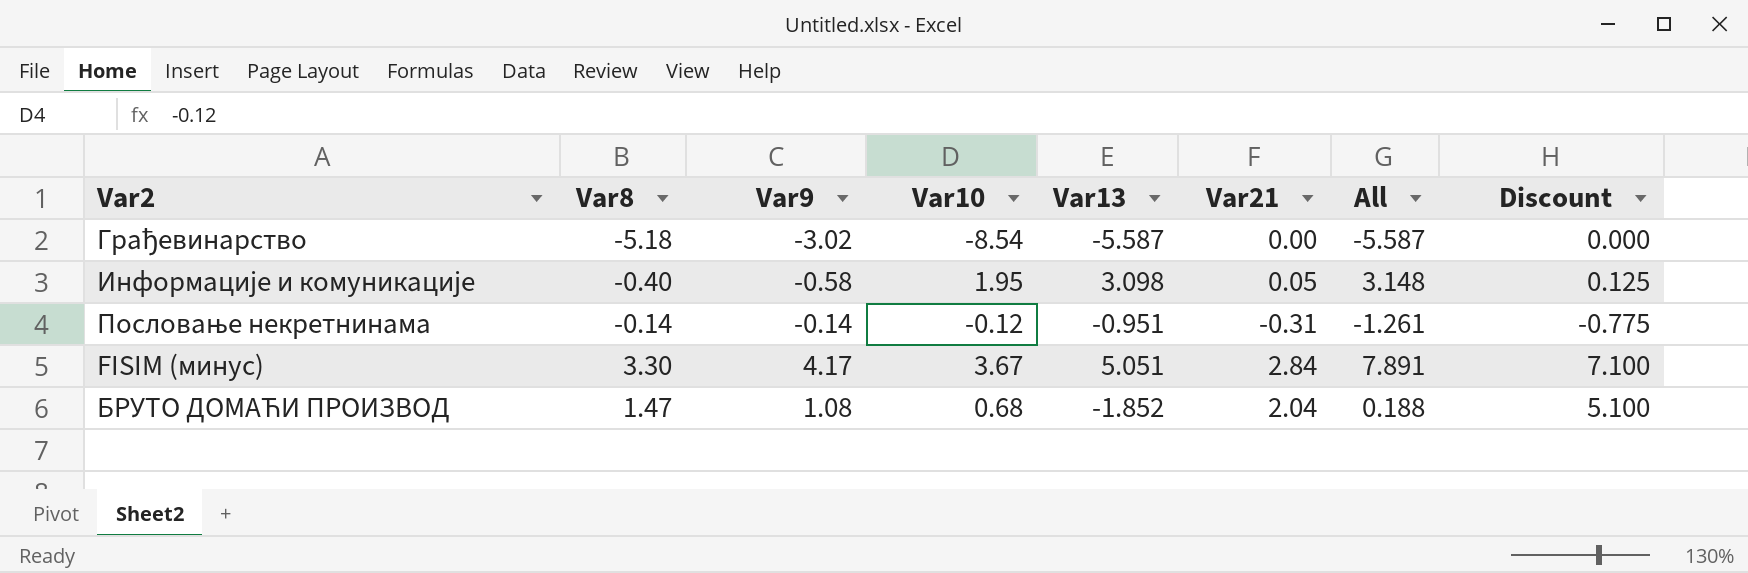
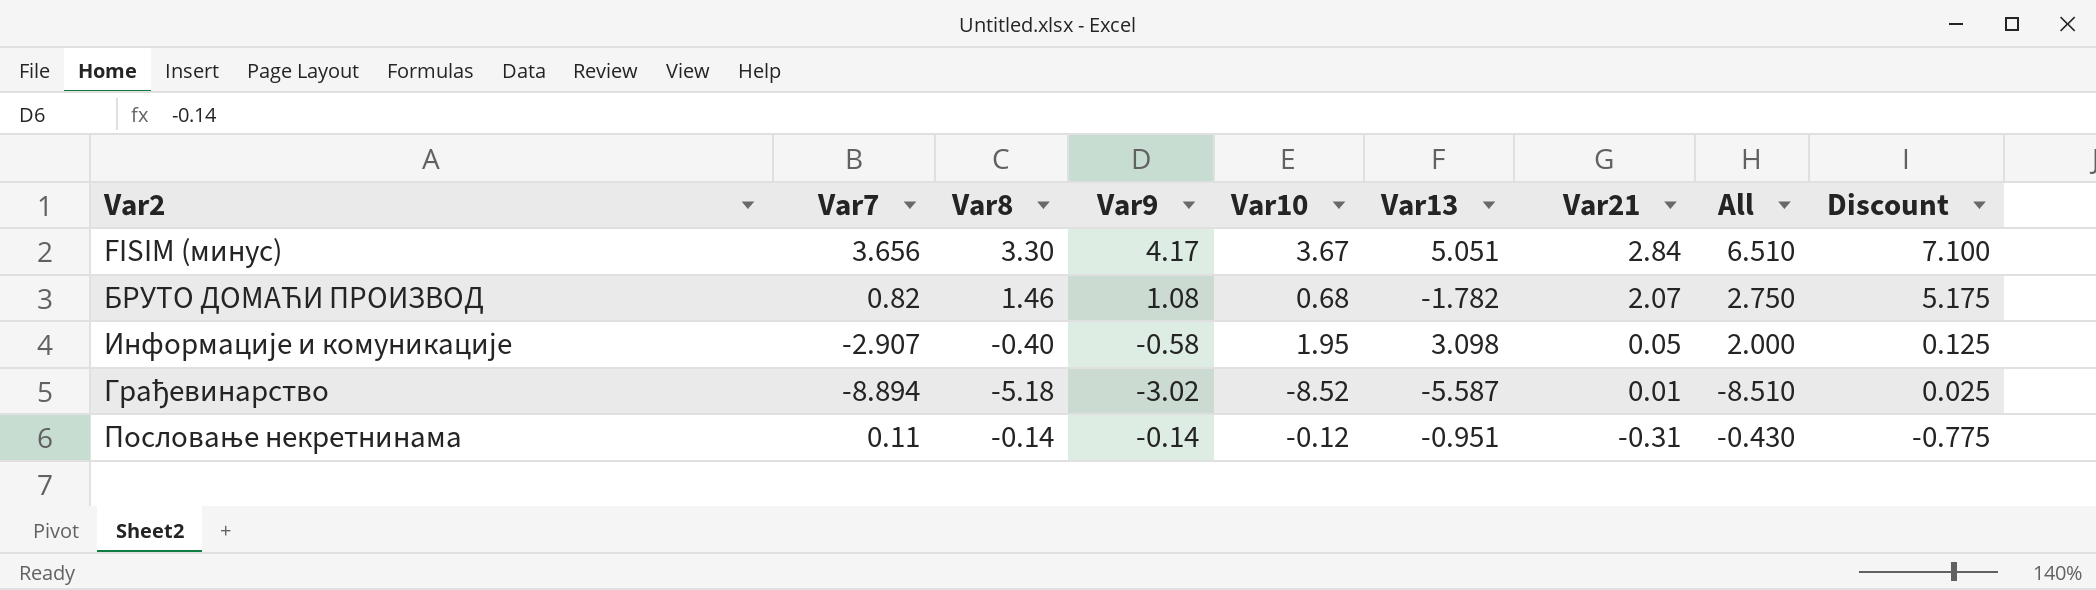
row order: none -> Var21 descending
column Var7 | position: none -> 2
column All | formula: [Var13] + [Var21] -> [Var10] + [Var21]
БРУТО ДОМАЋИ ПРОИЗВОД | Var8: 1.47 -> 1.46
БРУТО ДОМАЋИ ПРОИЗВОД | Var13: -1.852 -> -1.782
БРУТО ДОМАЋИ ПРОИЗВОД | Var21: 2.04 -> 2.07
БРУТО ДОМАЋИ ПРОИЗВОД | Discount: 5.100 -> 5.175
Грађевинарство | Var10: -8.54 -> -8.52
Грађевинарство | Var21: 0.00 -> 0.01
Грађевинарство | Discount: 0.000 -> 0.025

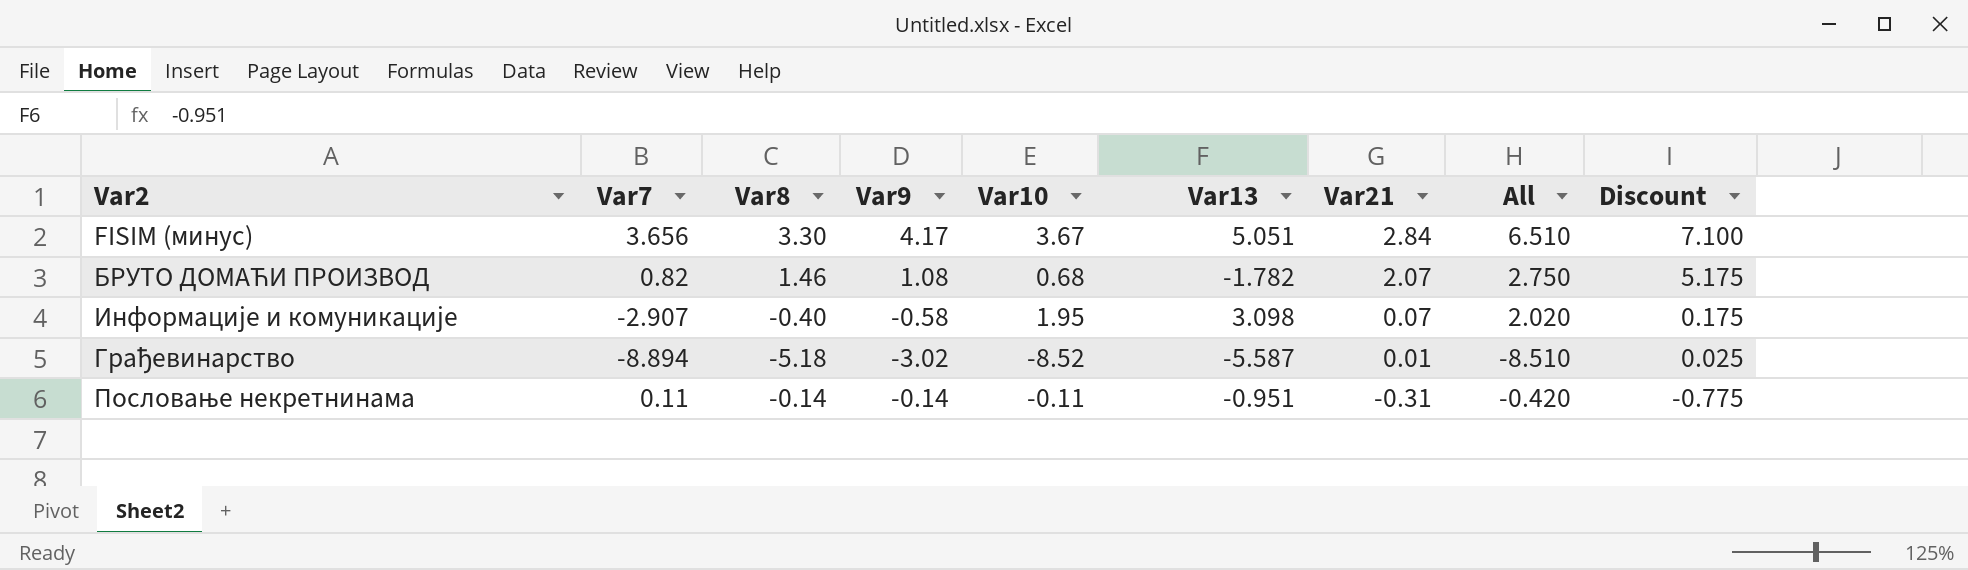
Информације и комуникације | Var21: 0.05 -> 0.07
Информације и комуникације | All: 2.000 -> 2.020
Информације и комуникације | Discount: 0.125 -> 0.175
Пословање некретнинама | Var10: -0.12 -> -0.11
Пословање некретнинама | All: -0.430 -> -0.420

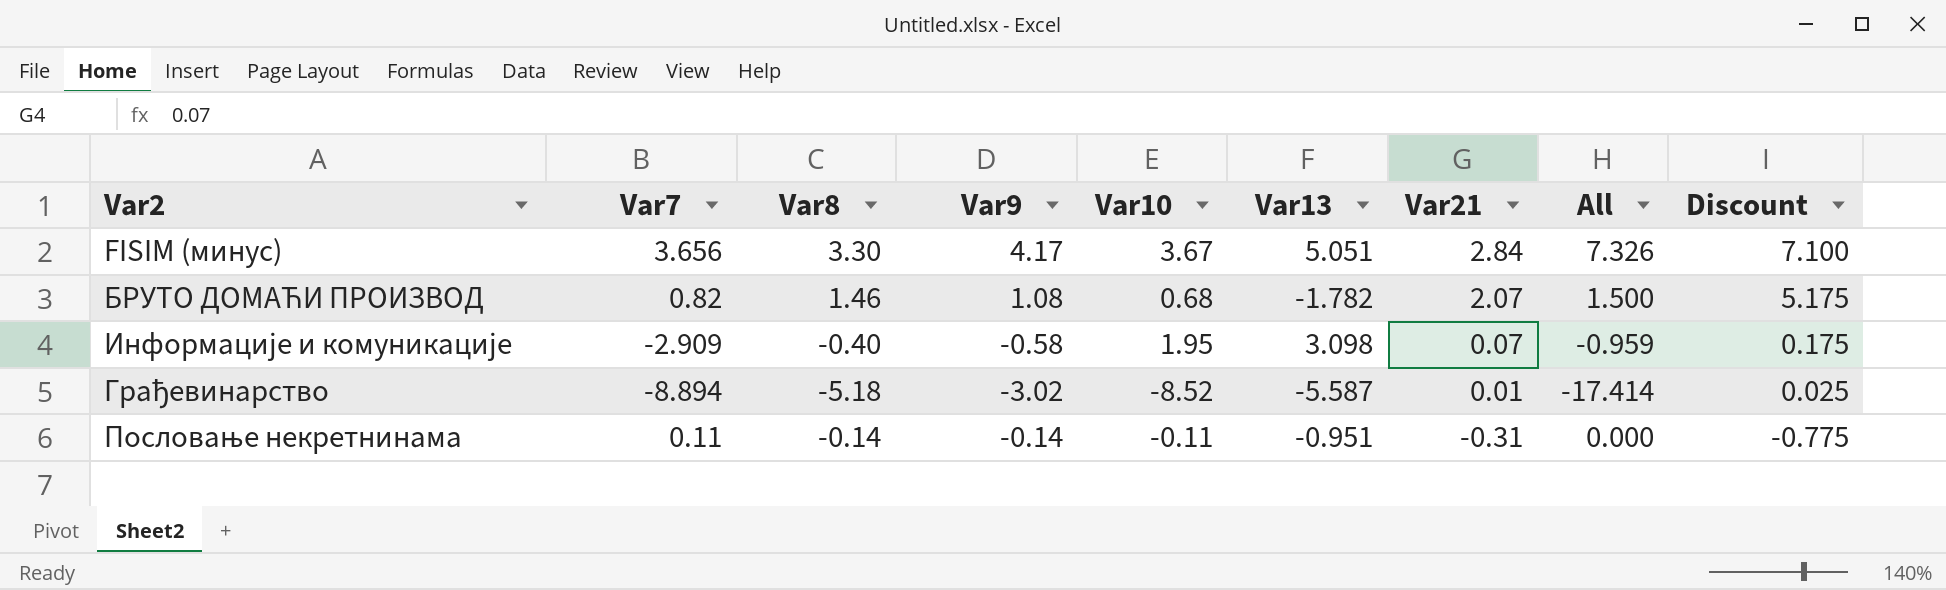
column All | formula: [Var10] + [Var21] -> [Var7] + [Var10]
Информације и комуникације | Var7: -2.907 -> -2.909

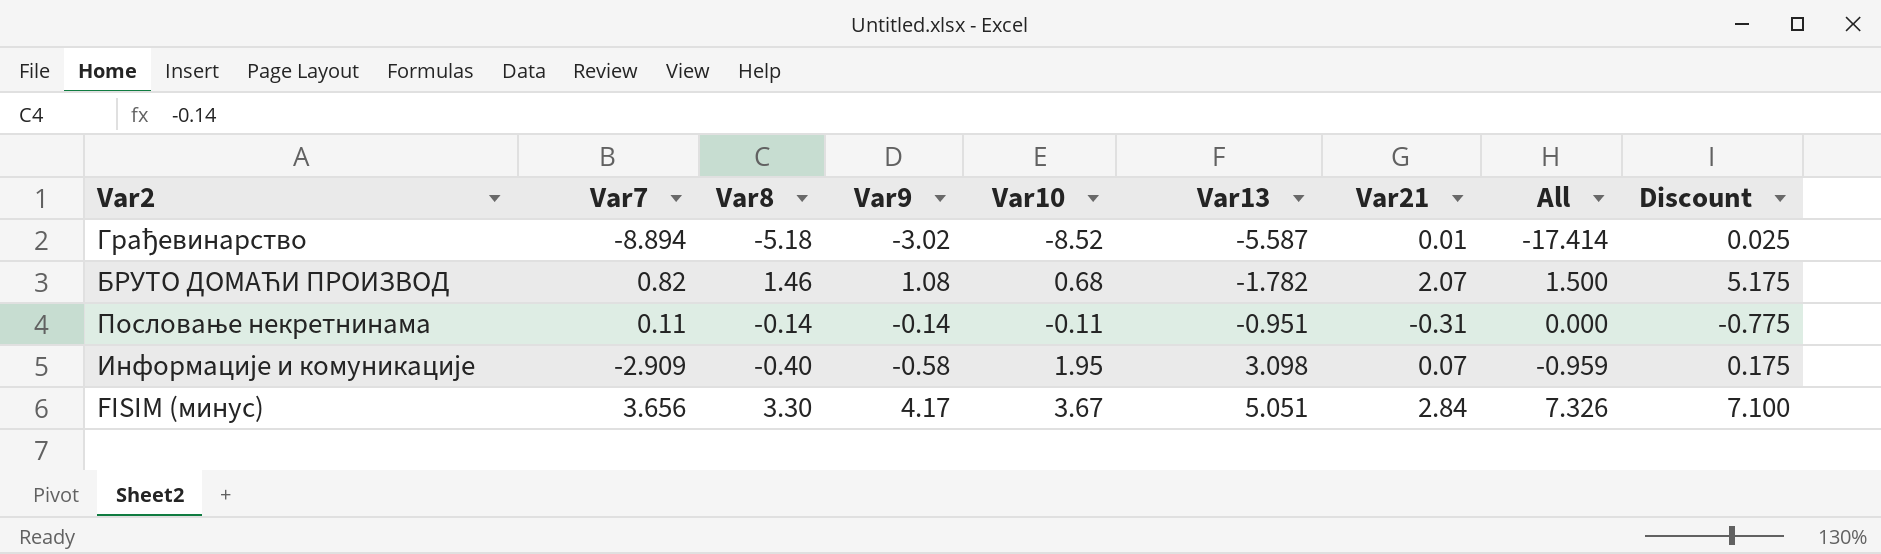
row order: Var21 descending -> Var13 ascending

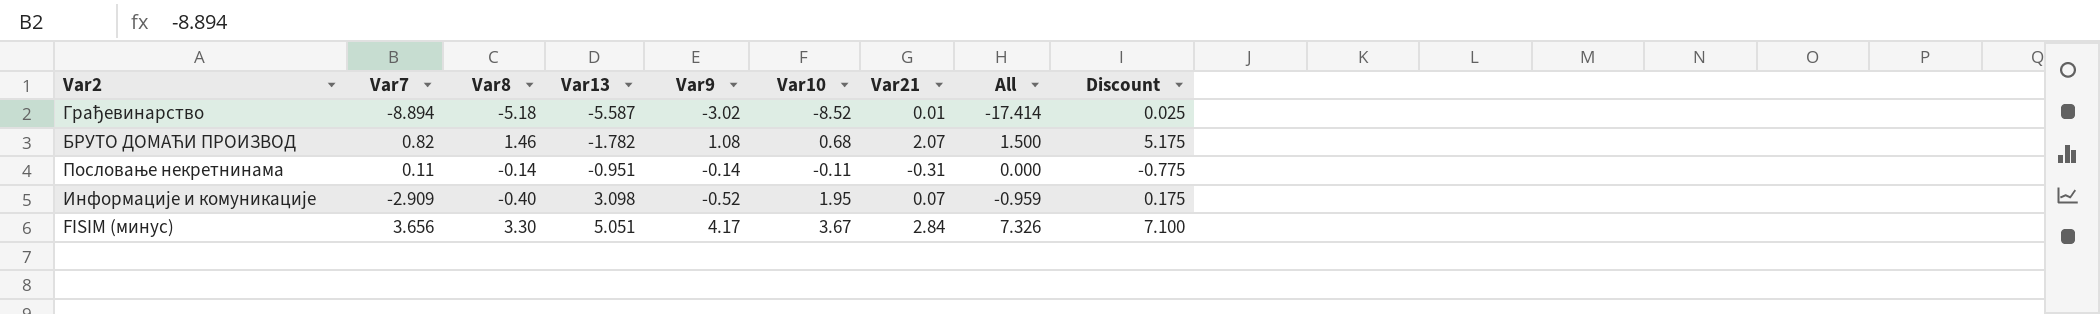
column Var13 | position: 6 -> 4
Информације и комуникације | Var9: -0.58 -> -0.52

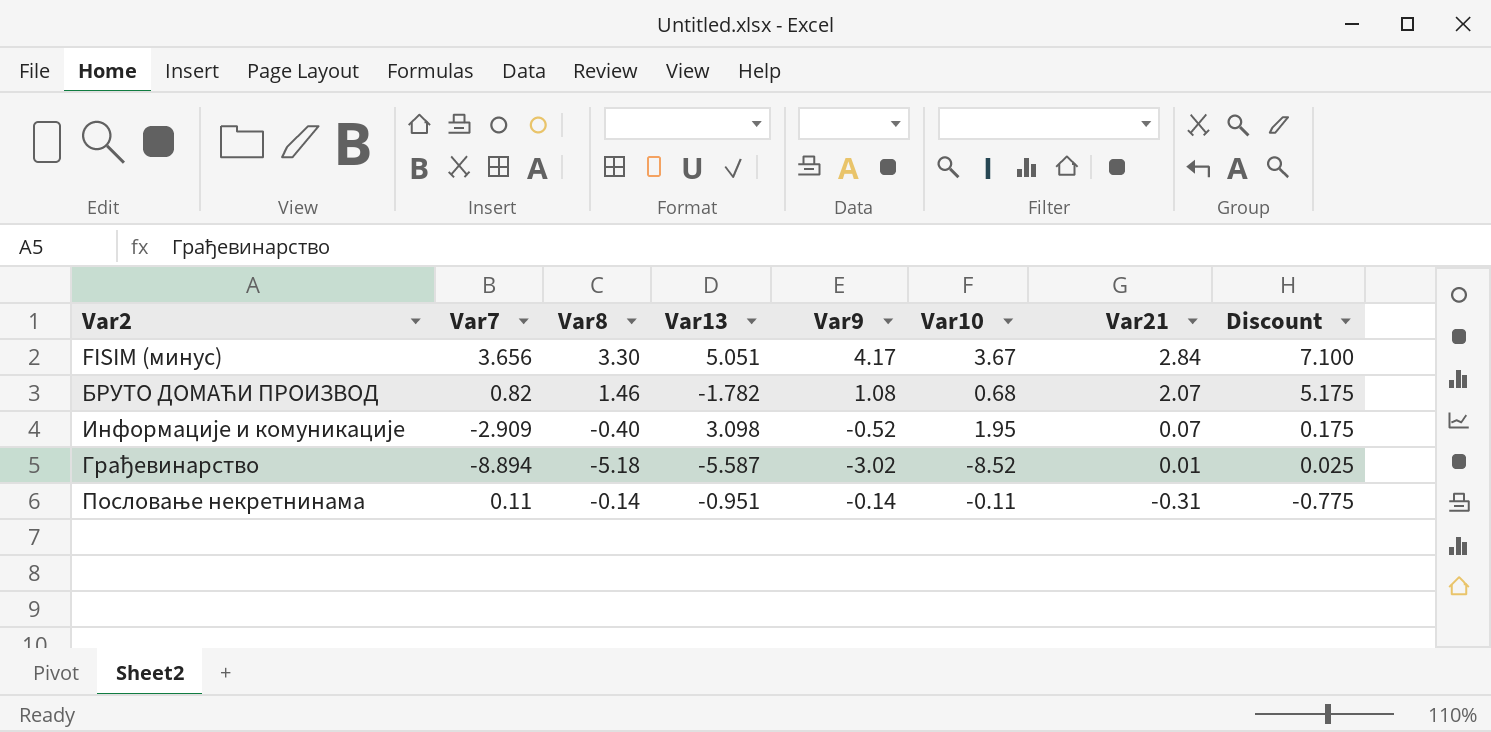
row order: Var13 ascending -> Var21 descending
column All | formula: [Var7] + [Var10] -> none

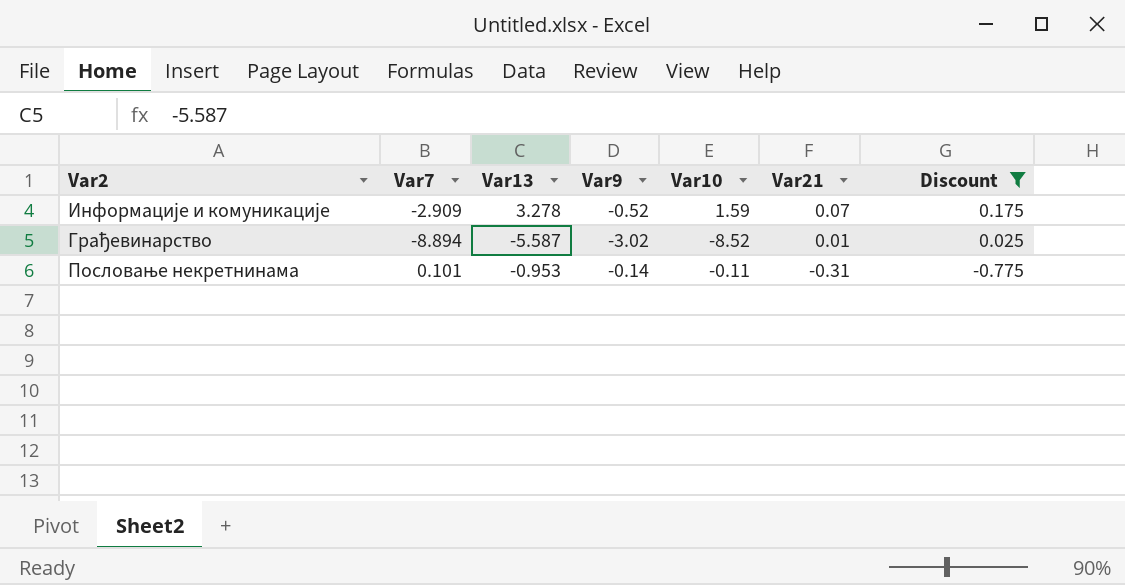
filter: none -> Discount <= 0.175
column Var8 | position: 3 -> none
Информације и комуникације | Var13: 3.098 -> 3.278
Информације и комуникације | Var10: 1.95 -> 1.59
Пословање некретнинама | Var7: 0.11 -> 0.101
Пословање некретнинама | Var13: -0.951 -> -0.953

